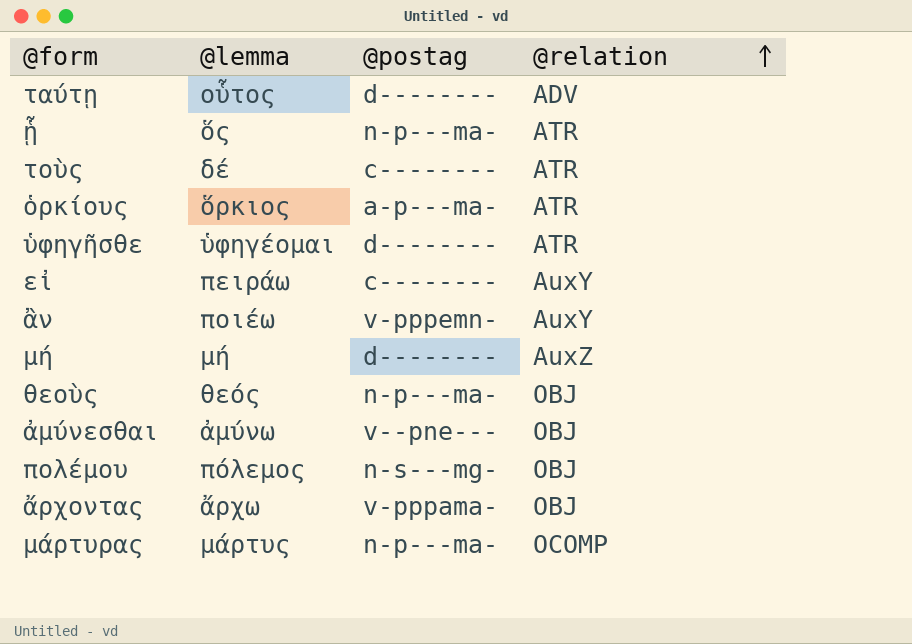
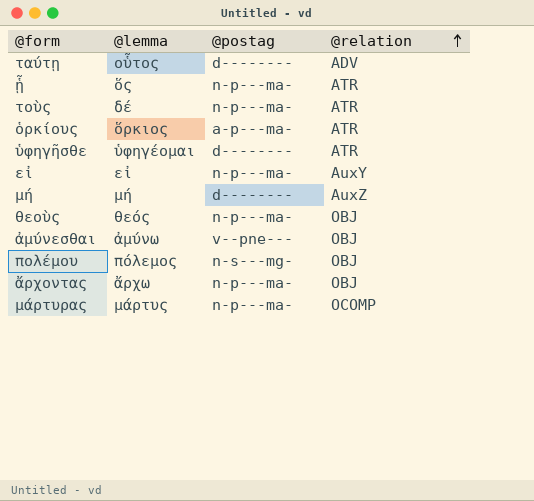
row ἂν: ποιέω | v-pppemn- | AuxY -> none
τοὺς | @postag: c-------- -> n-p---ma-
εἰ | @lemma: πειράω -> εἰ
εἰ | @postag: c-------- -> n-p---ma-
ἄρχοντας | @postag: v-pppama- -> n-p---ma-

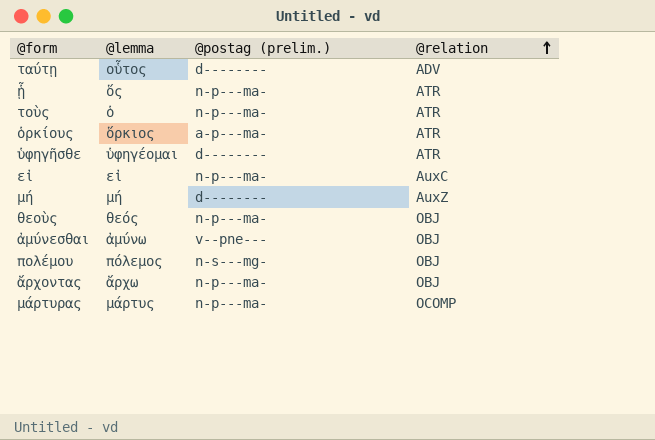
column name: @postag -> @postag (prelim.)
τοὺς | @lemma: δέ -> ὁ
εἰ | @relation: AuxY -> AuxC

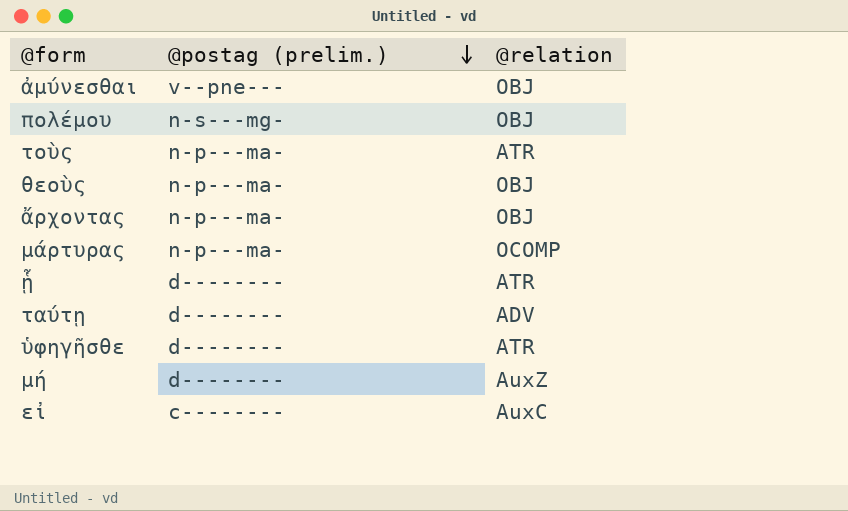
row order: @relation ascending -> @postag (prelim.) descending
column @lemma | position: 2 -> none
row ὁρκίους: ὅρκιος | a-p---ma- | ATR -> none
ᾗ | @postag (prelim.): n-p---ma- -> d--------
εἰ | @postag (prelim.): n-p---ma- -> c--------

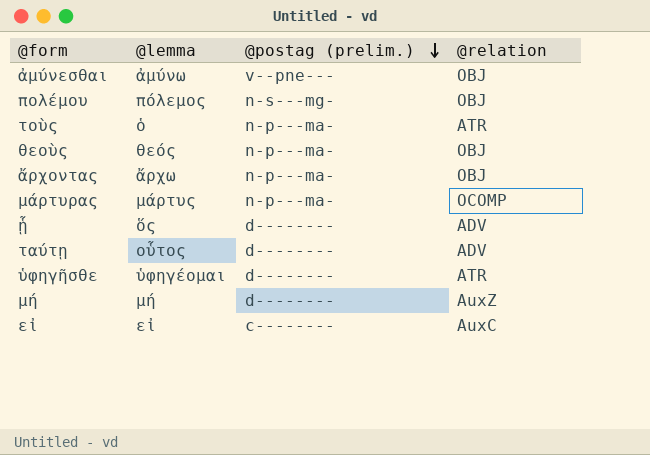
column @lemma | position: none -> 2
ᾗ | @relation: ATR -> ADV

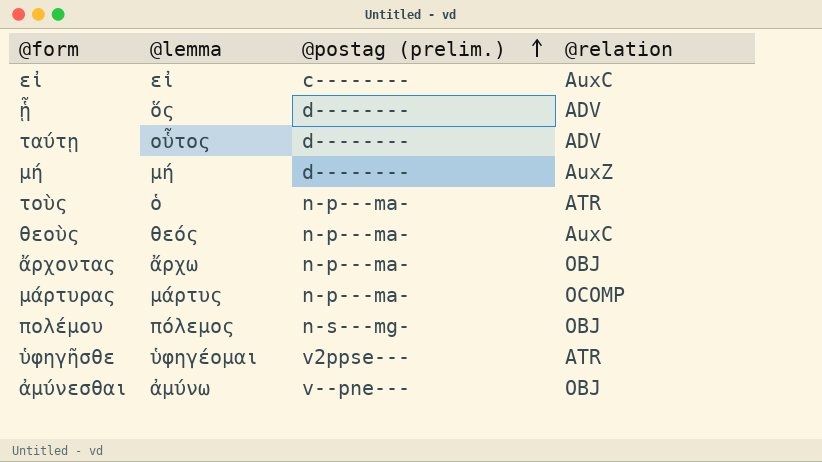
row order: @postag (prelim.) descending -> @postag (prelim.) ascending
θεοὺς | @relation: OBJ -> AuxC
ὑφηγῆσθε | @postag (prelim.): d-------- -> v2ppse---

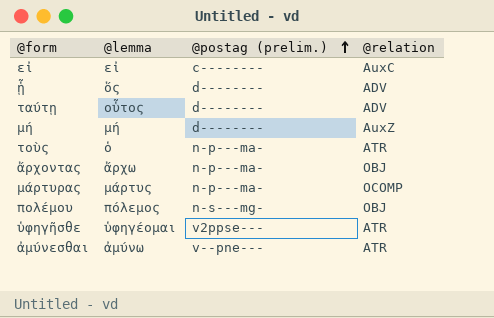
row θεοὺς: θεός | n-p---ma- | AuxC -> none
ἀμύνεσθαι | @relation: OBJ -> ATR

